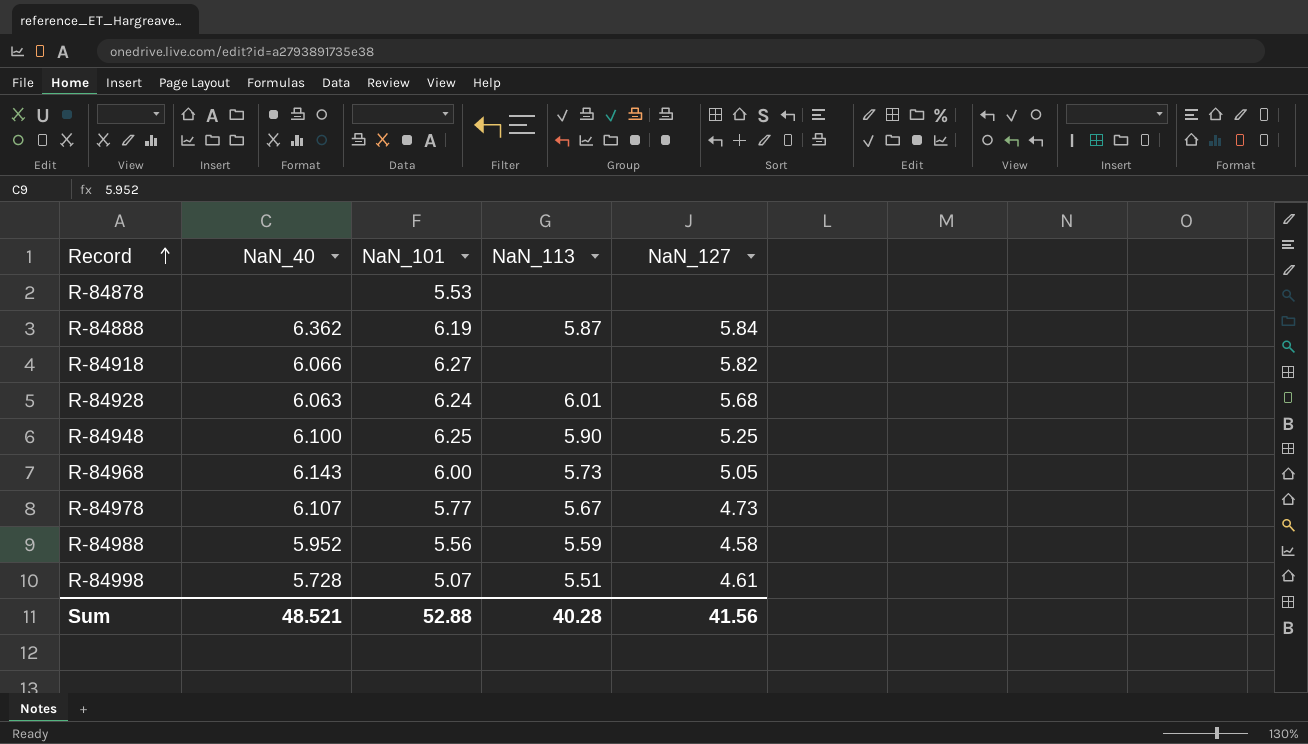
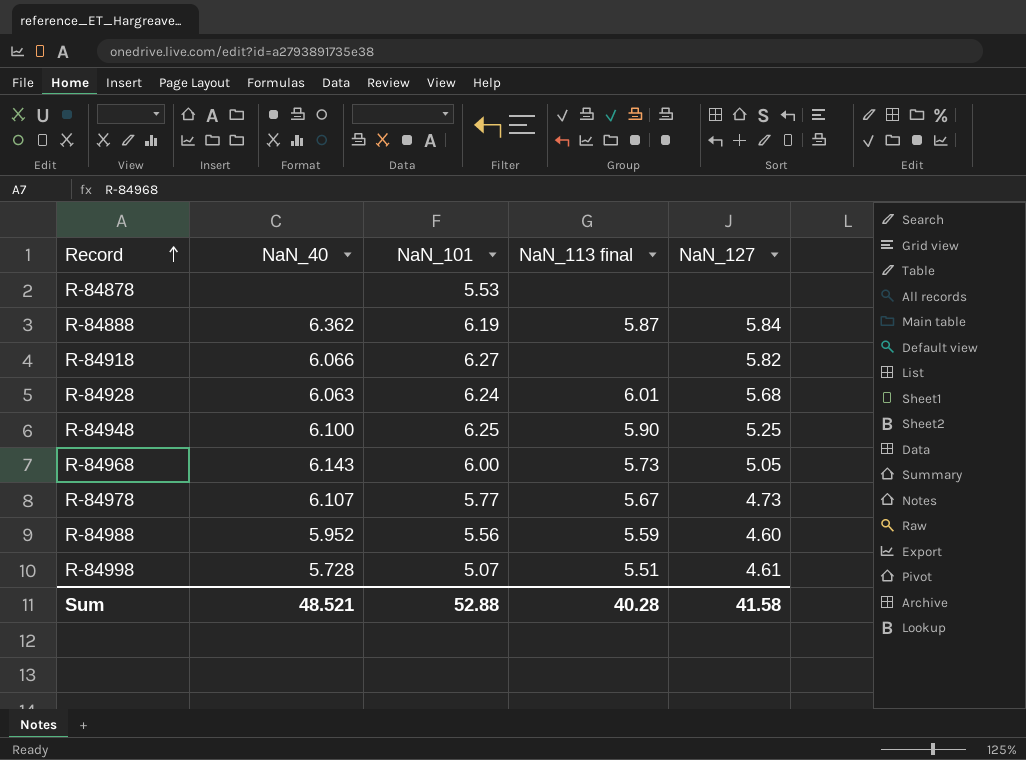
column name: NaN_113 -> NaN_113 final
R-84988 | NaN_127: 4.58 -> 4.60
Sum | NaN_127: 41.56 -> 41.58

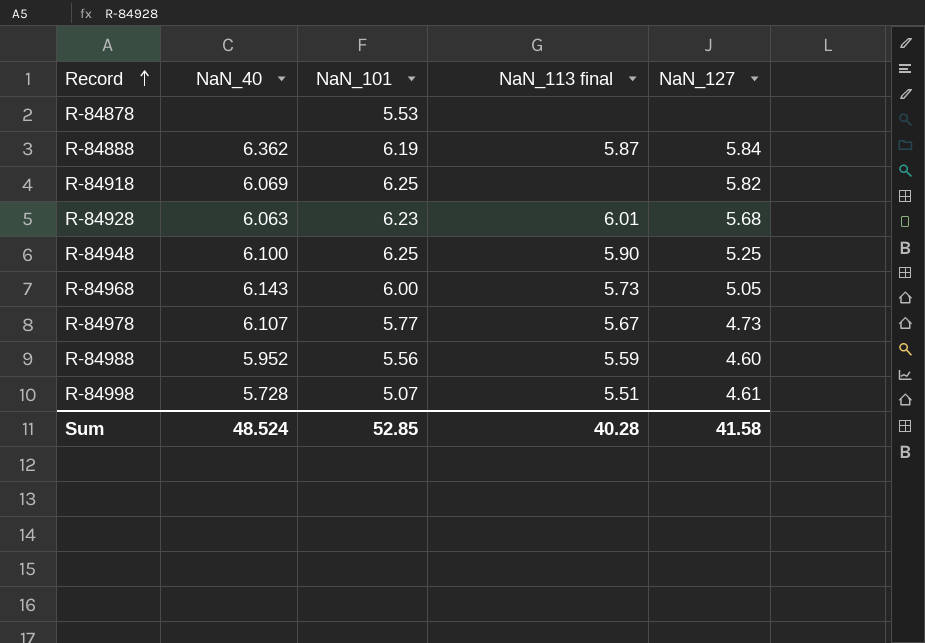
R-84918 | NaN_40: 6.066 -> 6.069
R-84918 | NaN_101: 6.27 -> 6.25
R-84928 | NaN_101: 6.24 -> 6.23
Sum | NaN_40: 48.521 -> 48.524
Sum | NaN_101: 52.88 -> 52.85

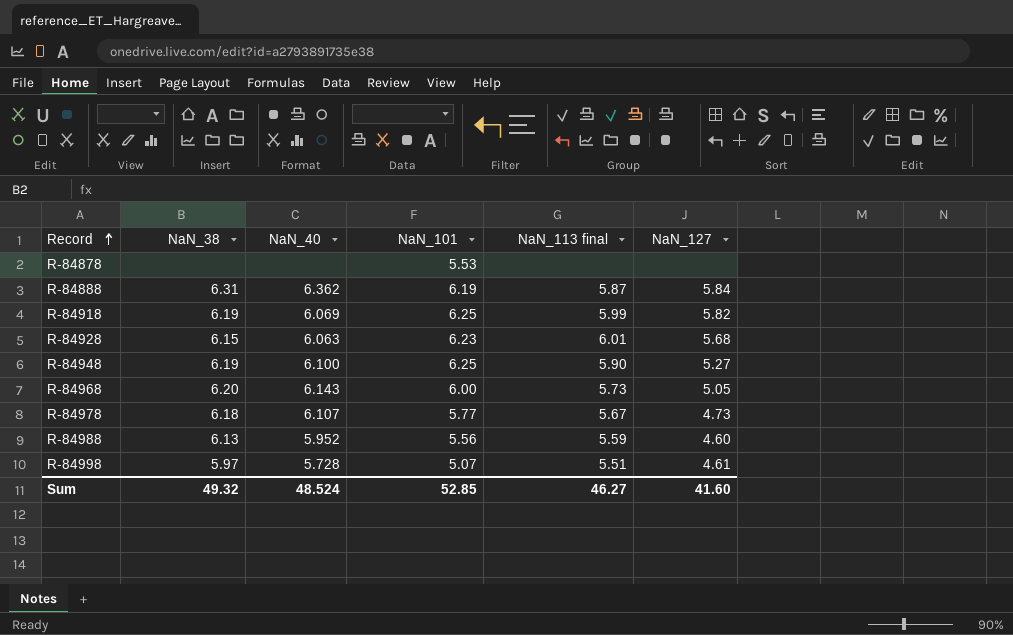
column NaN_38 | position: none -> 2
R-84918 | NaN_113 final: none -> 5.99
R-84948 | NaN_127: 5.25 -> 5.27
Sum | NaN_113 final: 40.28 -> 46.27
Sum | NaN_127: 41.58 -> 41.60

